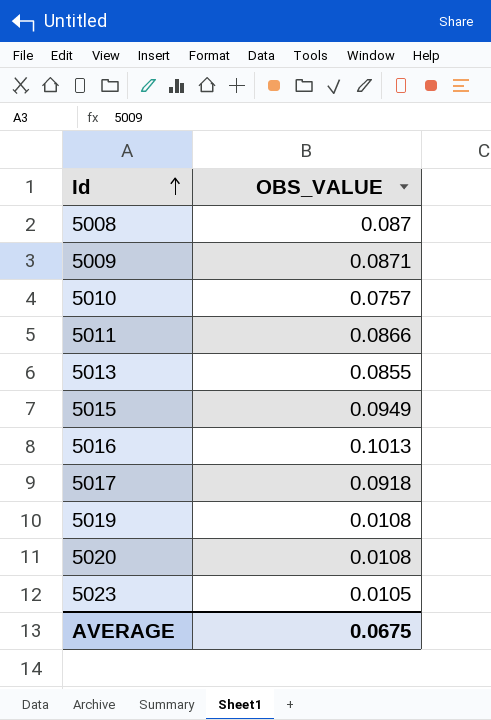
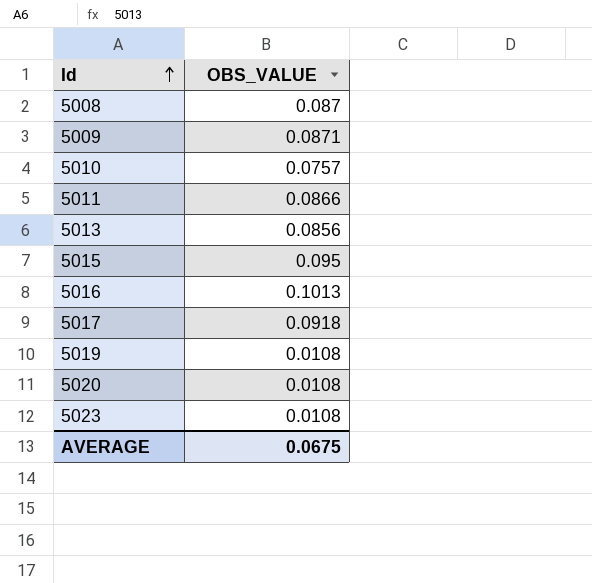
5013 | OBS_VALUE: 0.0855 -> 0.0856
5015 | OBS_VALUE: 0.0949 -> 0.095
5023 | OBS_VALUE: 0.0105 -> 0.0108

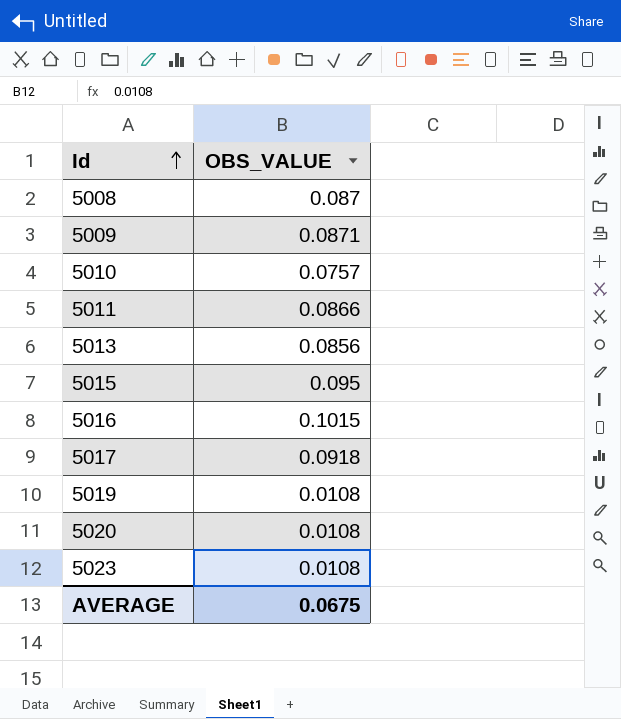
5016 | OBS_VALUE: 0.1013 -> 0.1015

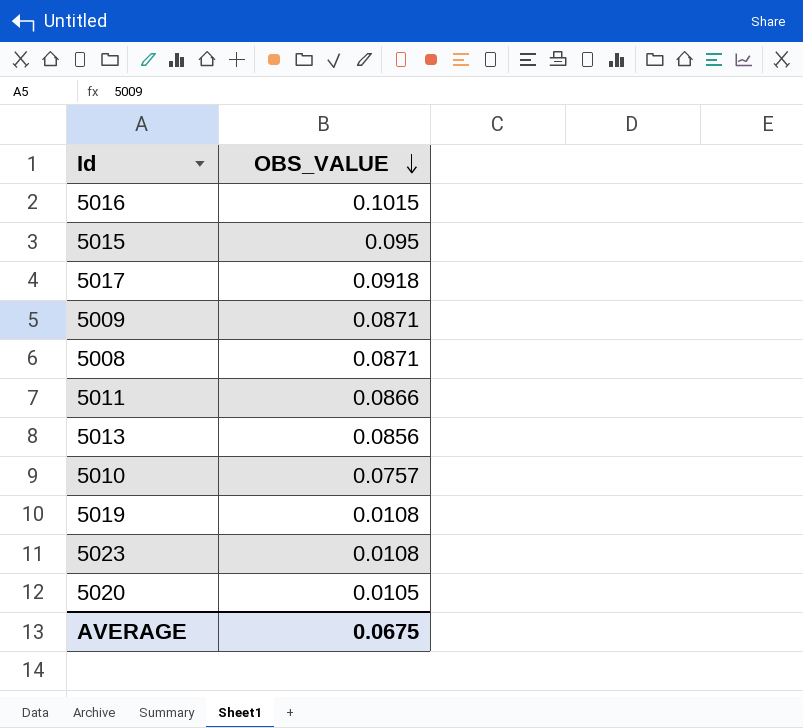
row order: Id ascending -> OBS_VALUE descending
5008 | OBS_VALUE: 0.087 -> 0.0871
5020 | OBS_VALUE: 0.0108 -> 0.0105

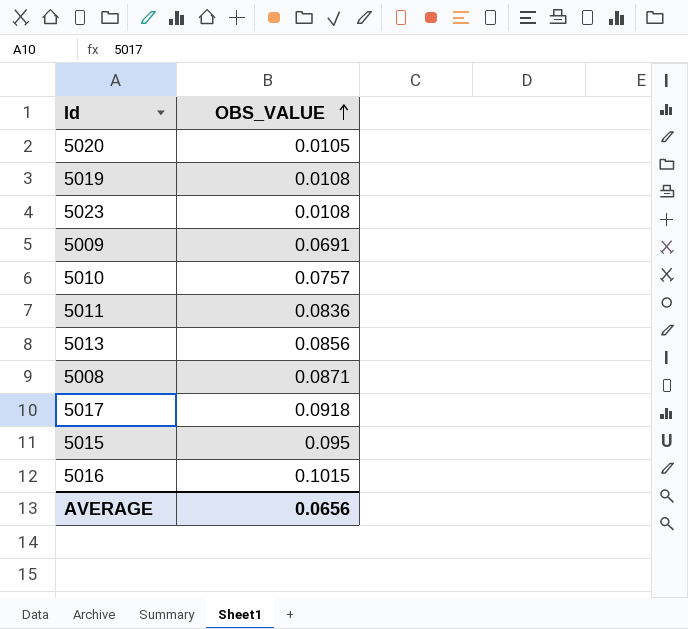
row order: OBS_VALUE descending -> OBS_VALUE ascending
5009 | OBS_VALUE: 0.0871 -> 0.0691
5011 | OBS_VALUE: 0.0866 -> 0.0836
AVERAGE | OBS_VALUE: 0.0675 -> 0.0656

